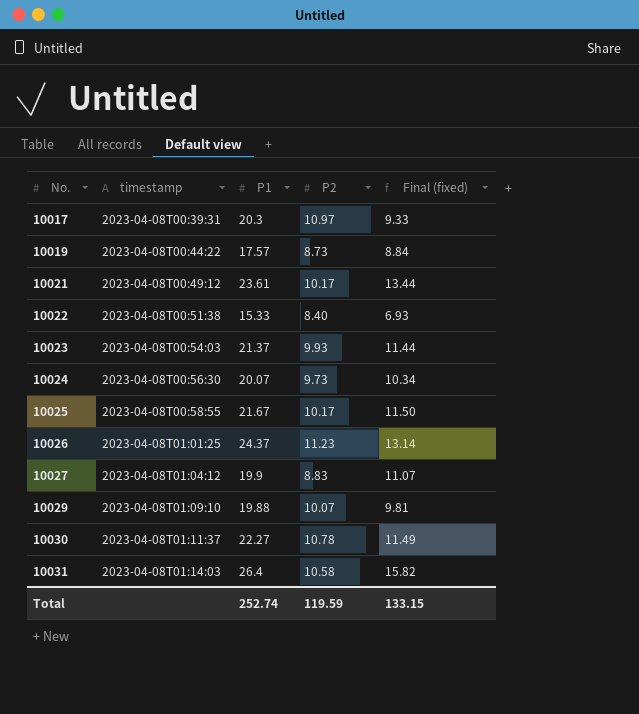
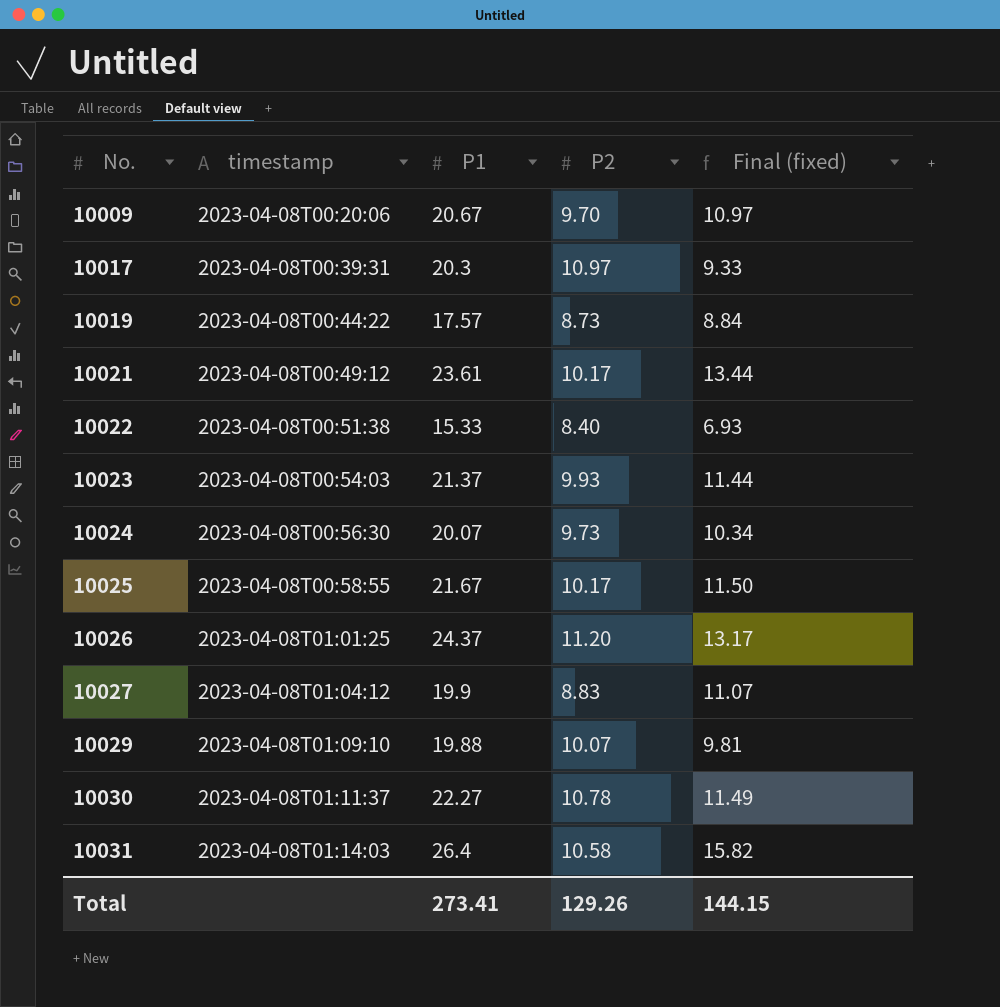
row 10009: none -> 2023-04-08T00:20:06 | 20.67 | 9.70 | 10.97
10026 | P2: 11.23 -> 11.20
10026 | Final (fixed): 13.14 -> 13.17
Total | P1: 252.74 -> 273.41
Total | P2: 119.59 -> 129.26
Total | Final (fixed): 133.15 -> 144.15

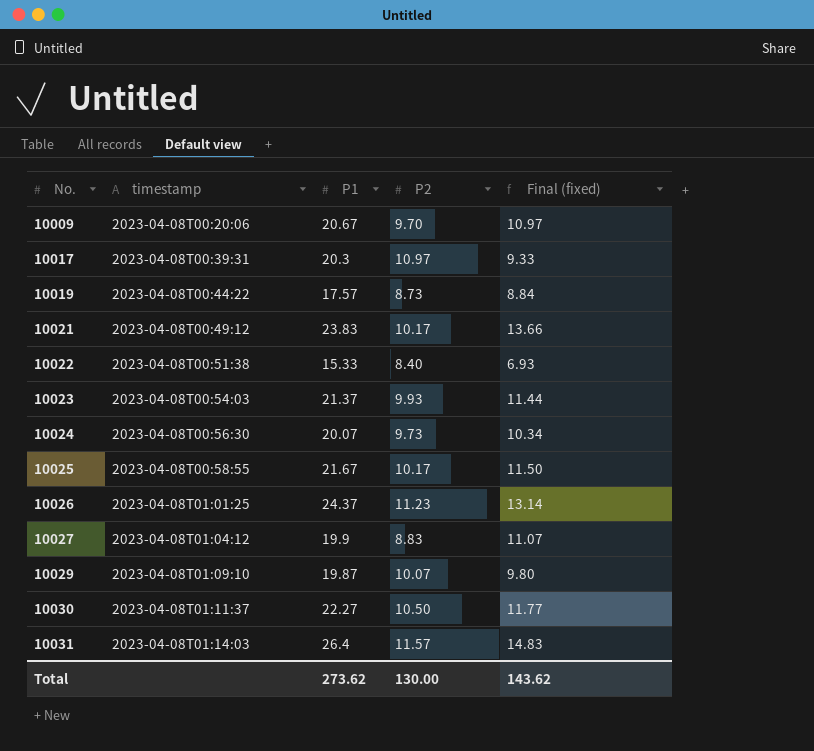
10021 | P1: 23.61 -> 23.83
10021 | Final (fixed): 13.44 -> 13.66
10026 | P2: 11.20 -> 11.23
10026 | Final (fixed): 13.17 -> 13.14
10029 | P1: 19.88 -> 19.87
10029 | Final (fixed): 9.81 -> 9.80
10030 | P2: 10.78 -> 10.50
10030 | Final (fixed): 11.49 -> 11.77
10031 | P2: 10.58 -> 11.57
10031 | Final (fixed): 15.82 -> 14.83
Total | P1: 273.41 -> 273.62
Total | P2: 129.26 -> 130.00
Total | Final (fixed): 144.15 -> 143.62

